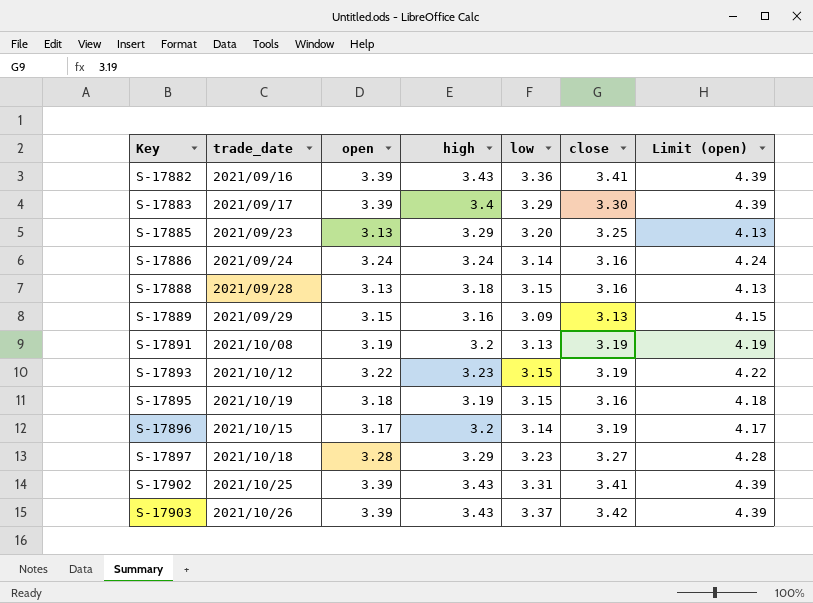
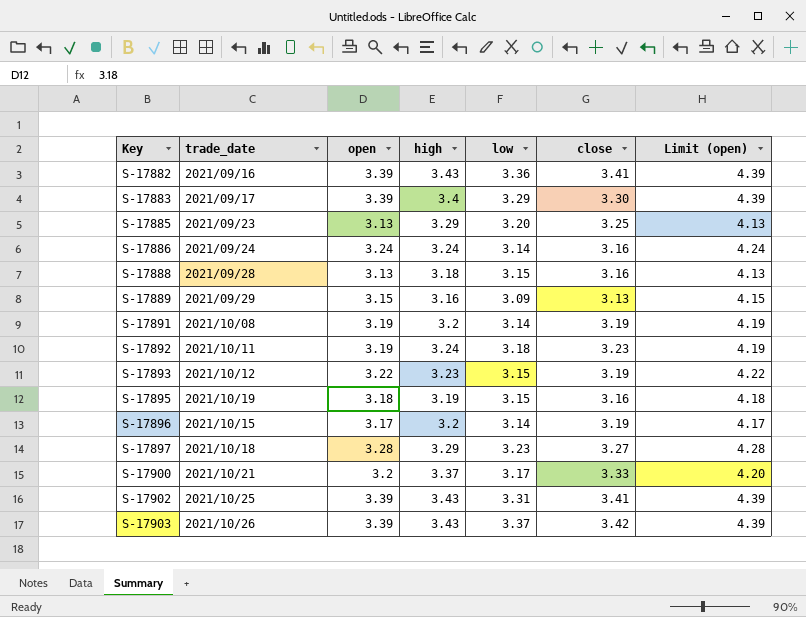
S-17891 | low: 3.13 -> 3.14
row S-17892: none -> 2021/10/11 | 3.19 | 3.24 | 3.18 | 3.23 | 4.19
row S-17900: none -> 2021/10/21 | 3.2 | 3.37 | 3.17 | 3.33 | 4.20

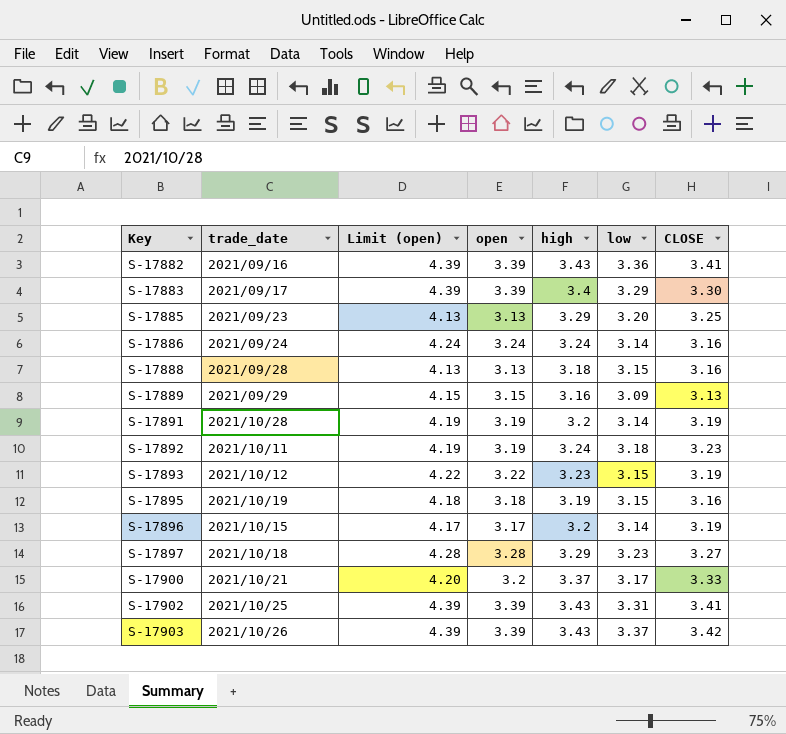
column Limit (open) | position: 7 -> 3
column name: close -> CLOSE
S-17891 | trade_date: 2021/10/08 -> 2021/10/28

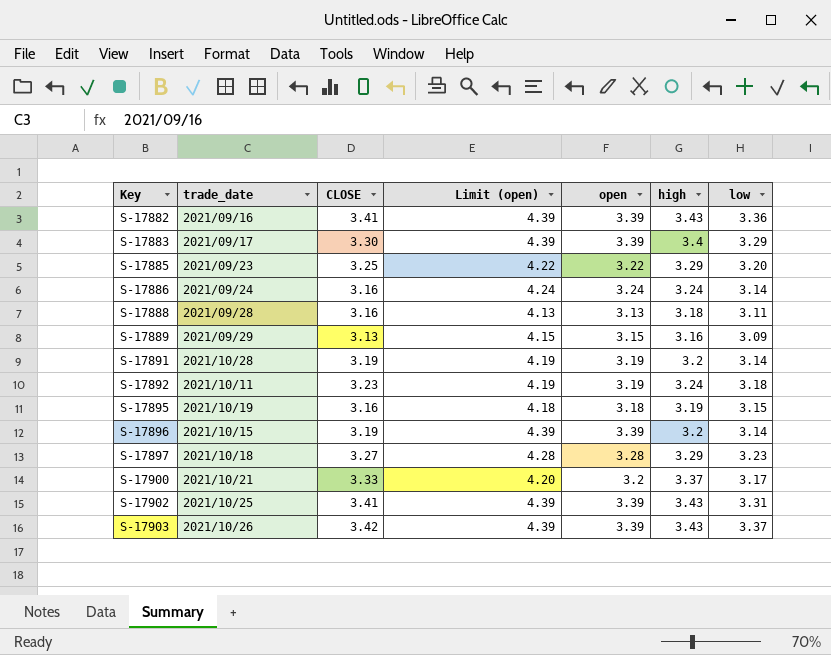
column CLOSE | position: 7 -> 3
row S-17893: 2021/10/12 | 4.22 | 3.22 | 3.23 | 3.15 | 3.19 -> none
S-17885 | Limit (open): 4.13 -> 4.22
S-17885 | open: 3.13 -> 3.22
S-17888 | low: 3.15 -> 3.11
S-17896 | Limit (open): 4.17 -> 4.39
S-17896 | open: 3.17 -> 3.39

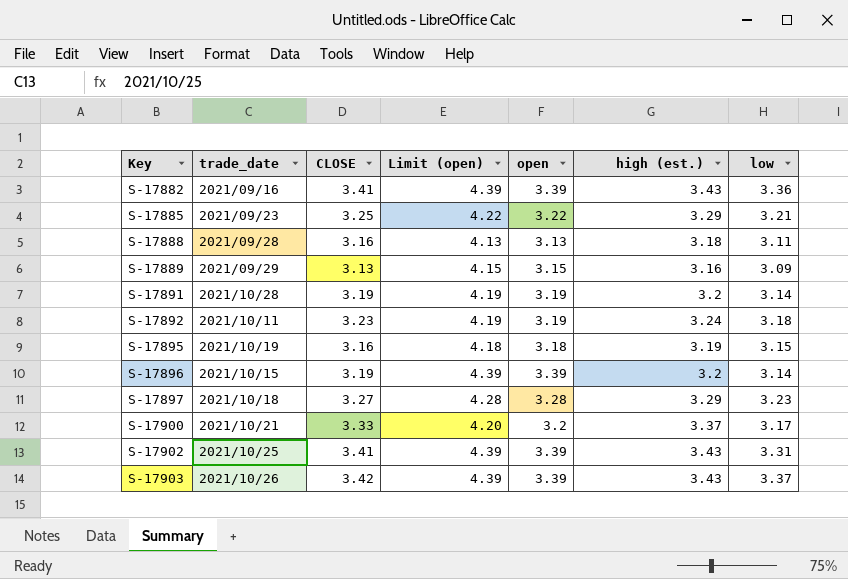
column name: high -> high (est.)
row S-17883: 2021/09/17 | 3.30 | 4.39 | 3.39 | 3.4 | 3.29 -> none
row S-17886: 2021/09/24 | 3.16 | 4.24 | 3.24 | 3.24 | 3.14 -> none
S-17885 | low: 3.20 -> 3.21

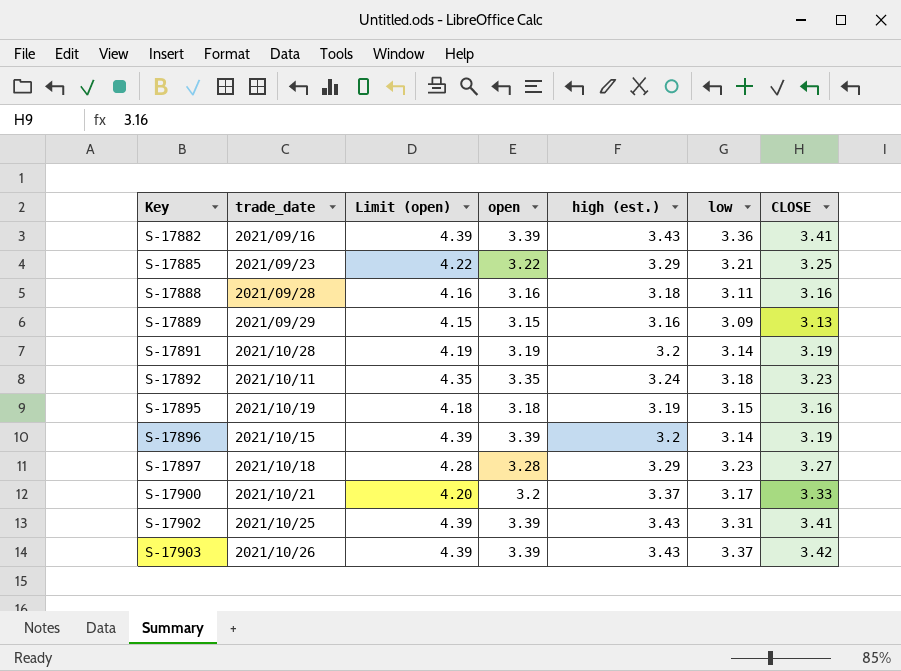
column CLOSE | position: 3 -> 7
S-17888 | Limit (open): 4.13 -> 4.16
S-17888 | open: 3.13 -> 3.16
S-17892 | Limit (open): 4.19 -> 4.35
S-17892 | open: 3.19 -> 3.35

